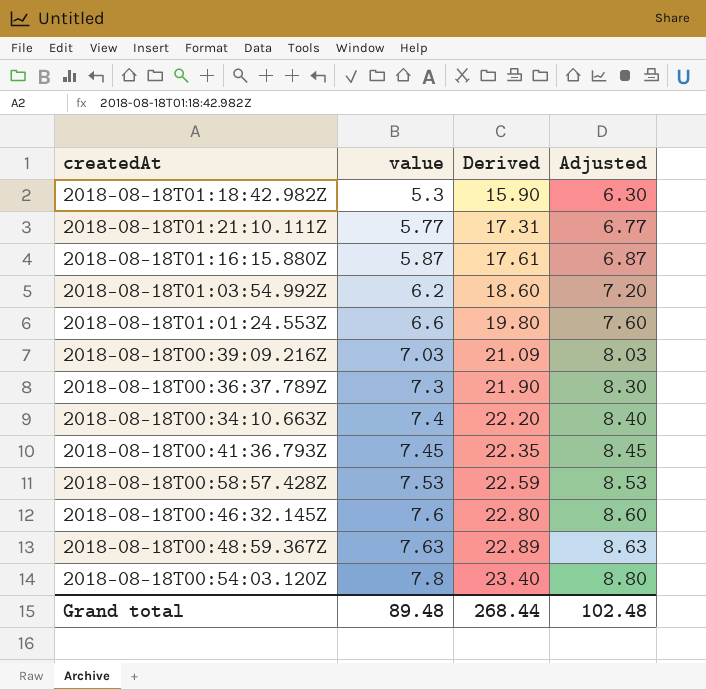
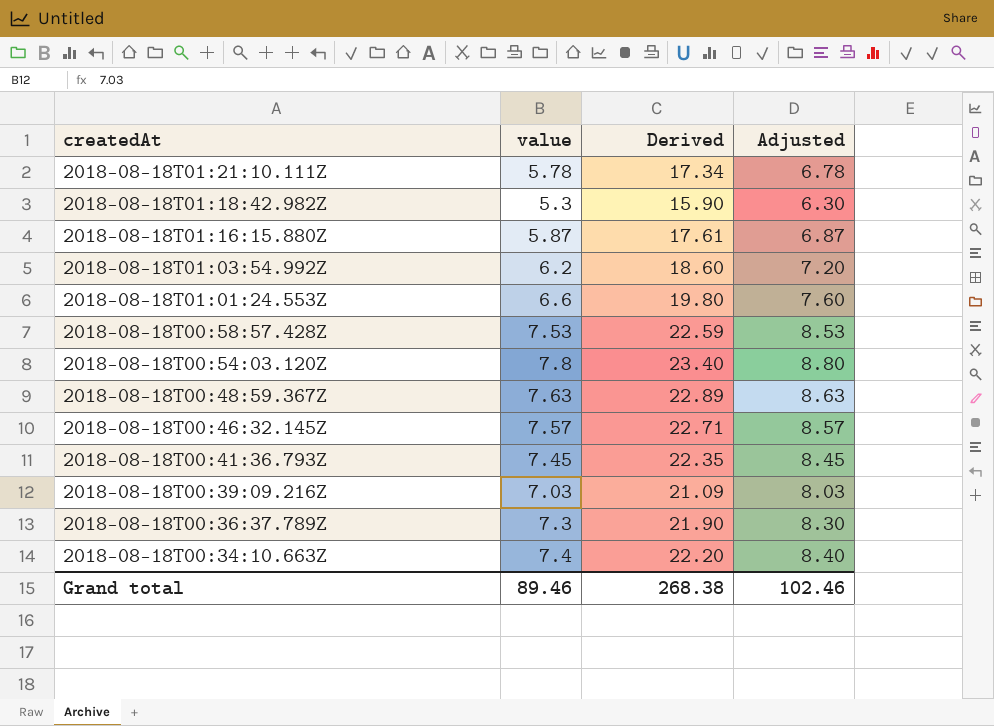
row order: value ascending -> createdAt descending
2018-08-18T01:21:10.111Z | value: 5.77 -> 5.78
2018-08-18T01:21:10.111Z | Derived: 17.31 -> 17.34
2018-08-18T01:21:10.111Z | Adjusted: 6.77 -> 6.78
2018-08-18T00:46:32.145Z | value: 7.6 -> 7.57
2018-08-18T00:46:32.145Z | Derived: 22.80 -> 22.71
2018-08-18T00:46:32.145Z | Adjusted: 8.60 -> 8.57
Grand total | value: 89.48 -> 89.46
Grand total | Derived: 268.44 -> 268.38
Grand total | Adjusted: 102.48 -> 102.46

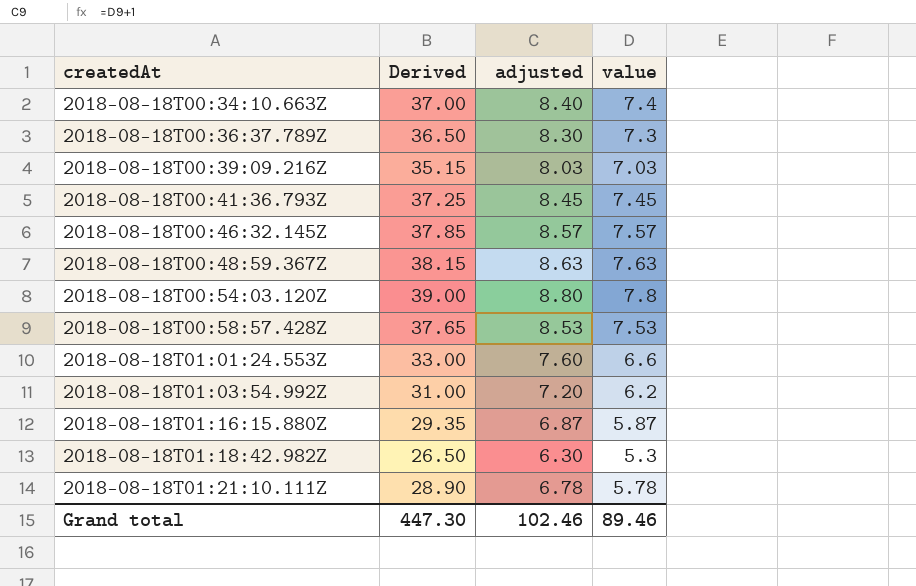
row order: createdAt descending -> createdAt ascending
column Derived | formula: [value] * 3 -> [value] * 5
column name: Adjusted -> adjusted
column value | position: 2 -> 4
Grand total | Derived: 268.38 -> 447.30

